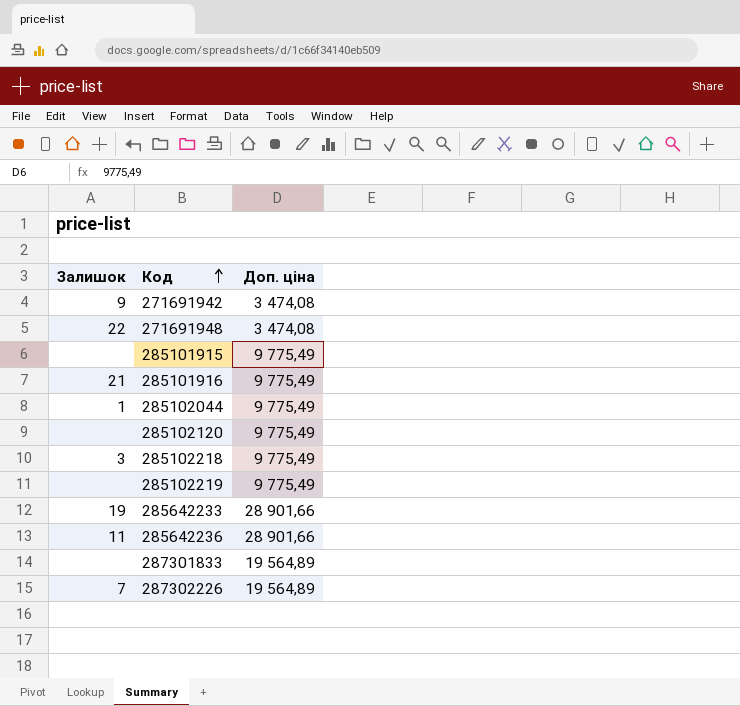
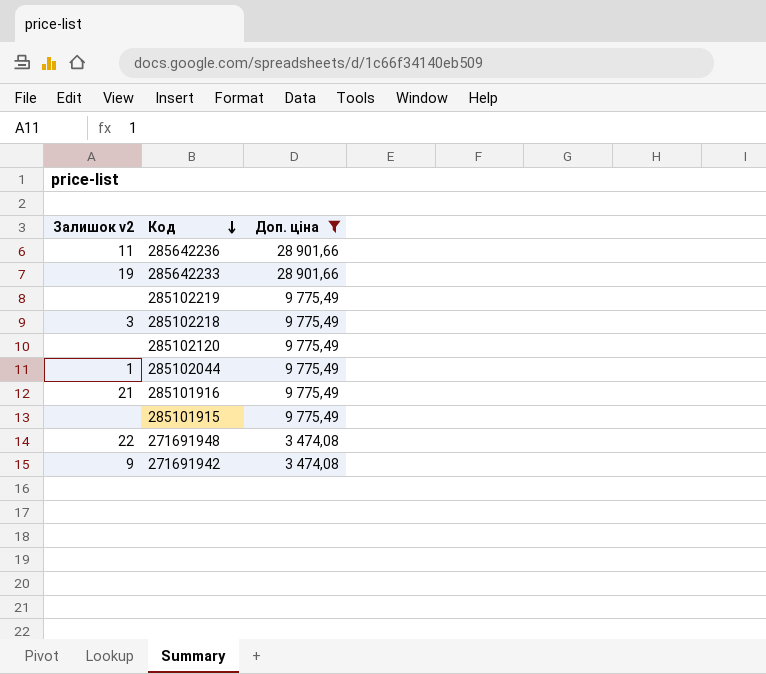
filter: none -> Доп. ціна != 19 564,89
row order: Код ascending -> Код descending
column name: Залишок -> Залишок v2

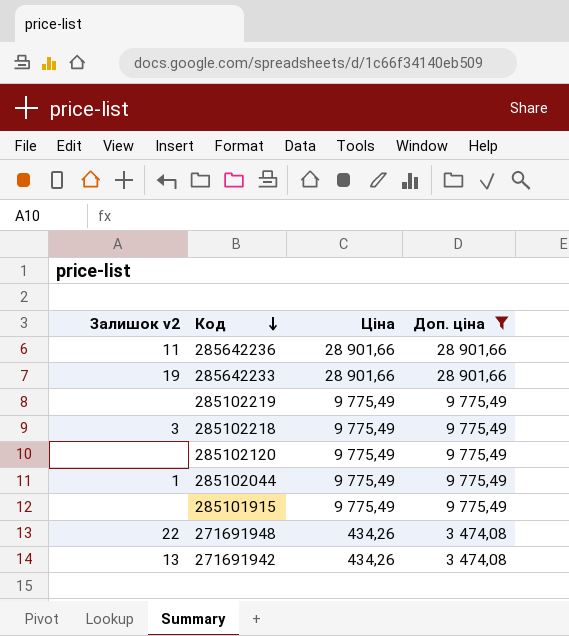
column Ціна | position: none -> 3
row 285101916: 21 | 9 775,49 -> none
271691942 | Залишок v2: 9 -> 13

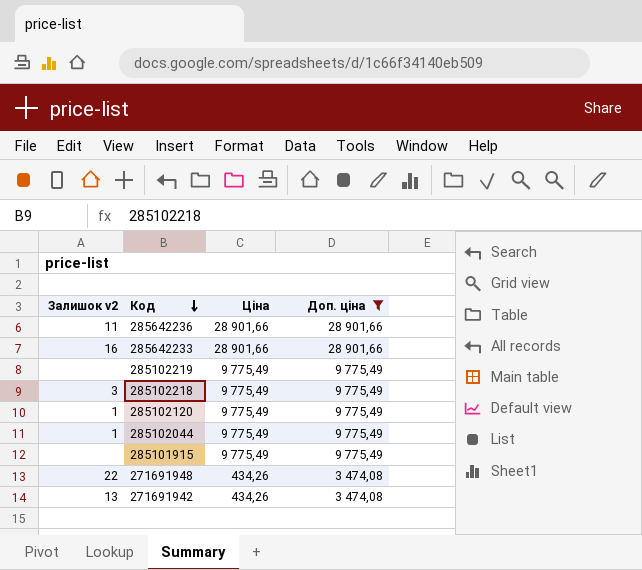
285642233 | Залишок v2: 19 -> 16
285102120 | Залишок v2: none -> 1

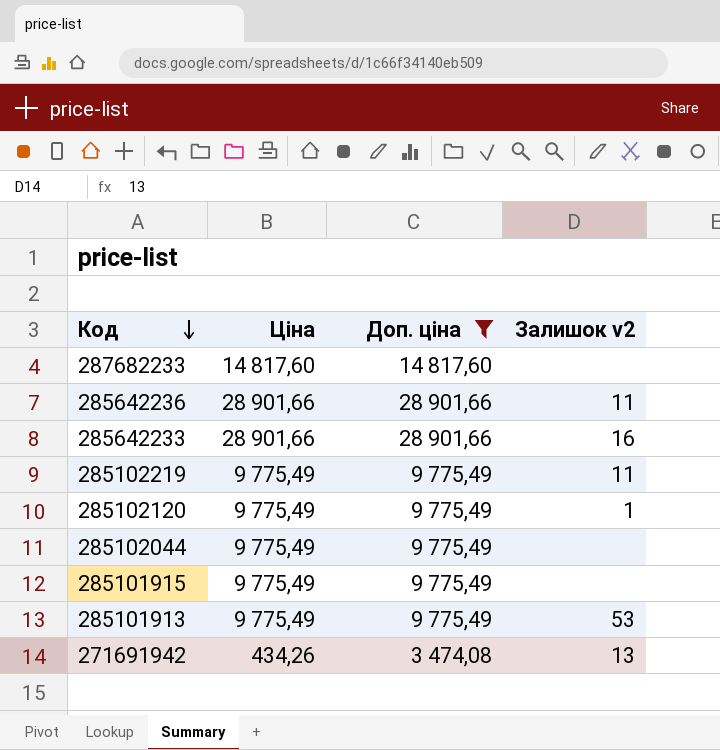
column Залишок v2 | position: 1 -> 4
row 285102218: 3 | 9 775,49 | 9 775,49 -> none
row 271691948: 22 | 434,26 | 3 474,08 -> none
row 287682233: none -> 14 817,60 | 14 817,60 | none
285102219 | Залишок v2: none -> 11
285102044 | Залишок v2: 1 -> none
row 285101913: none -> 9 775,49 | 9 775,49 | 53

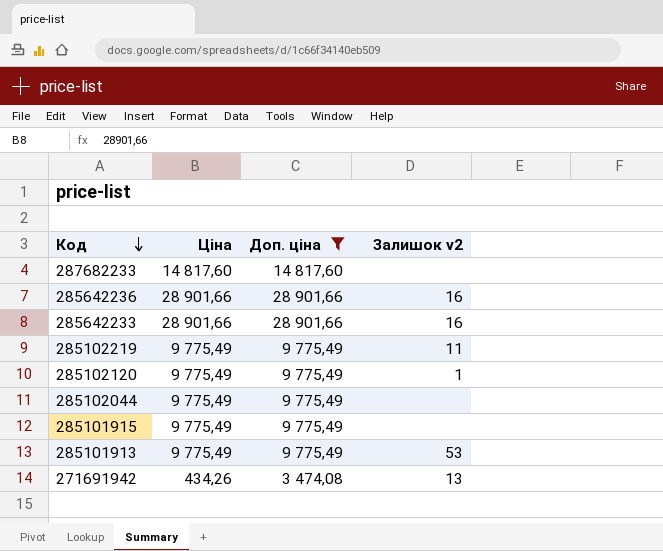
285642236 | Залишок v2: 11 -> 16

